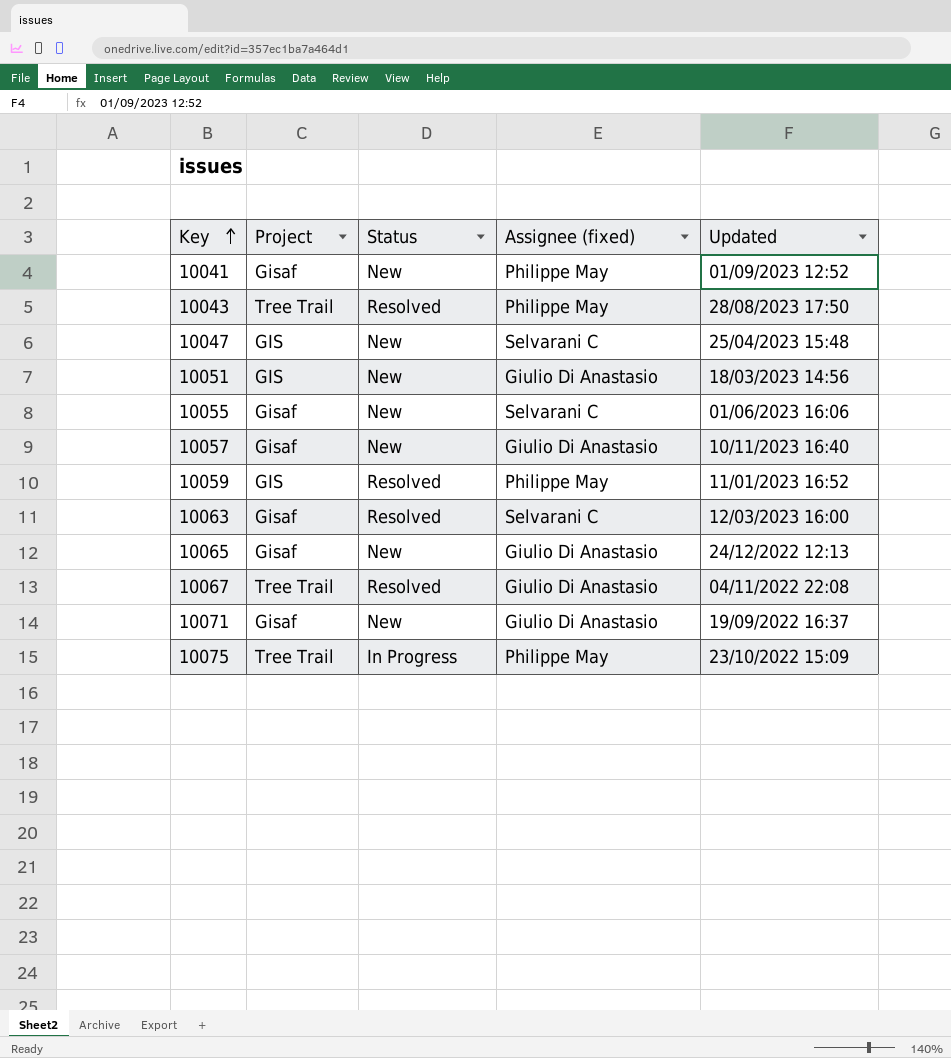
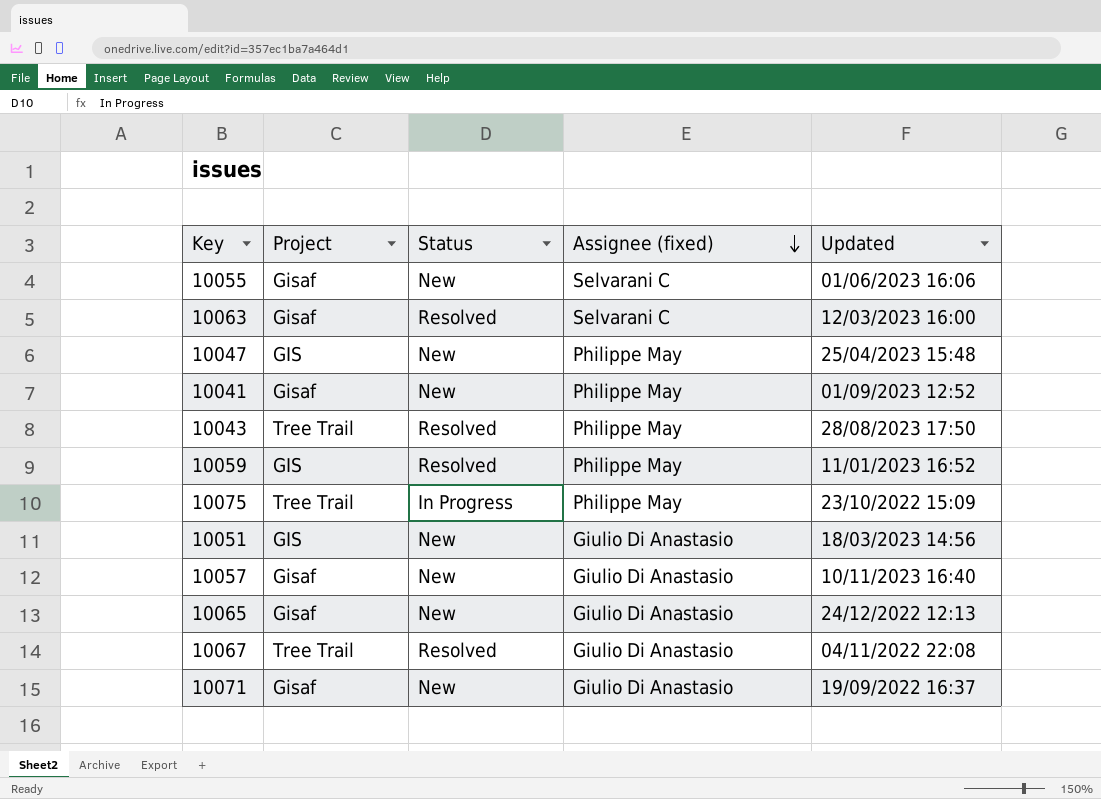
row order: Key ascending -> Assignee (fixed) descending
10047 | Assignee (fixed): Selvarani C -> Philippe May

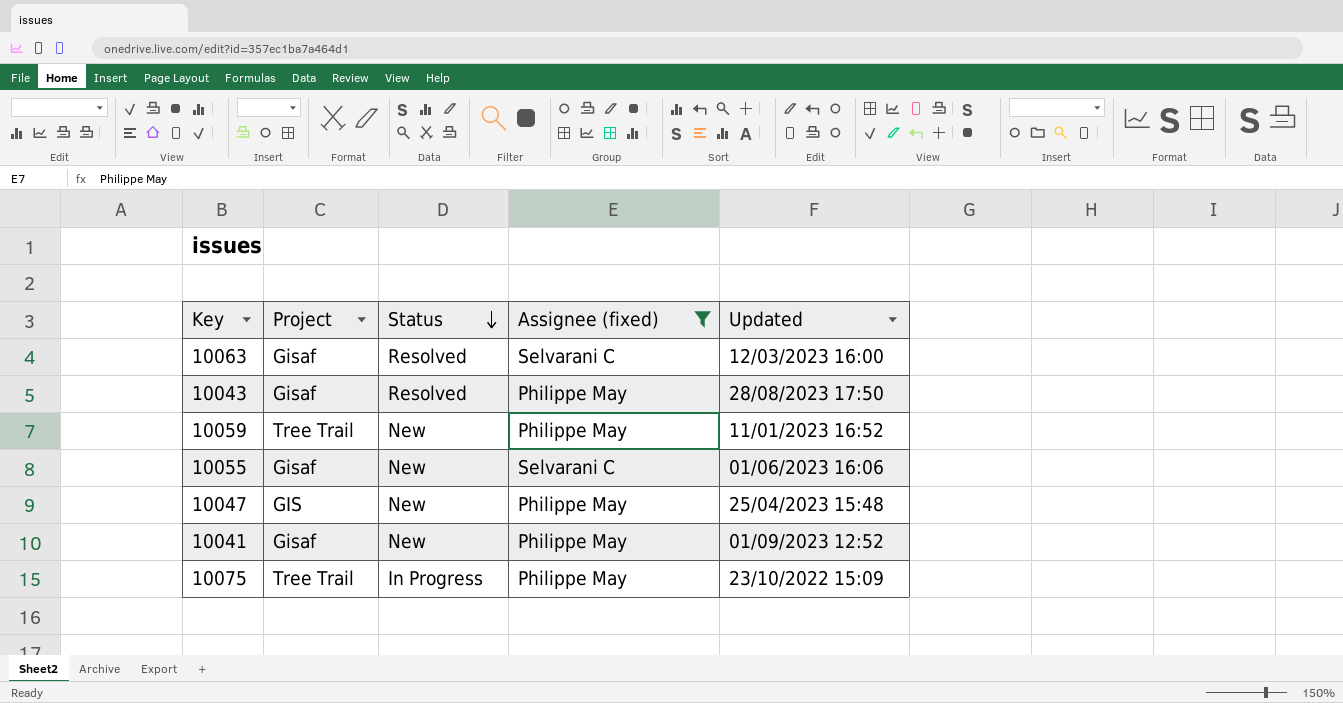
filter: none -> Assignee (fixed) != Giulio Di Anastasio
row order: Assignee (fixed) descending -> Status descending
10043 | Project: Tree Trail -> Gisaf
10059 | Project: GIS -> Tree Trail
10059 | Status: Resolved -> New

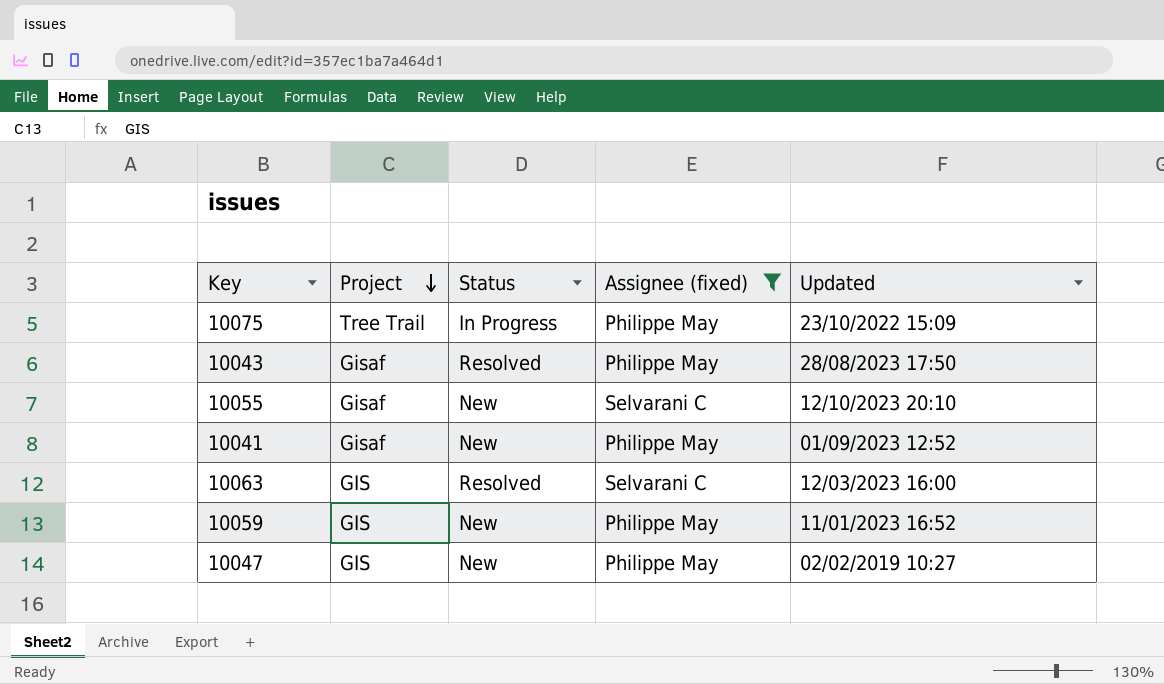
row order: Status descending -> Project descending
10055 | Updated: 01/06/2023 16:06 -> 12/10/2023 20:10
10063 | Project: Gisaf -> GIS
10059 | Project: Tree Trail -> GIS
10047 | Updated: 25/04/2023 15:48 -> 02/02/2019 10:27

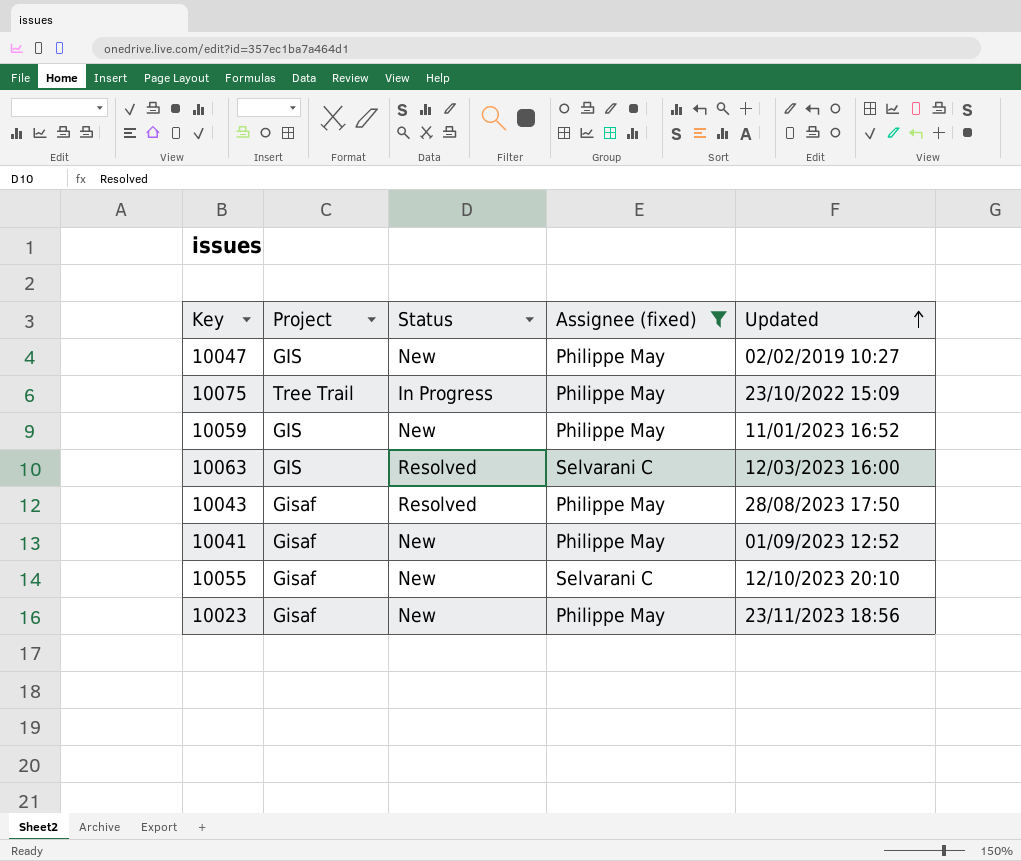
row order: Project descending -> Updated ascending
row 10023: none -> Gisaf | New | Philippe May | 23/11/2023 18:56

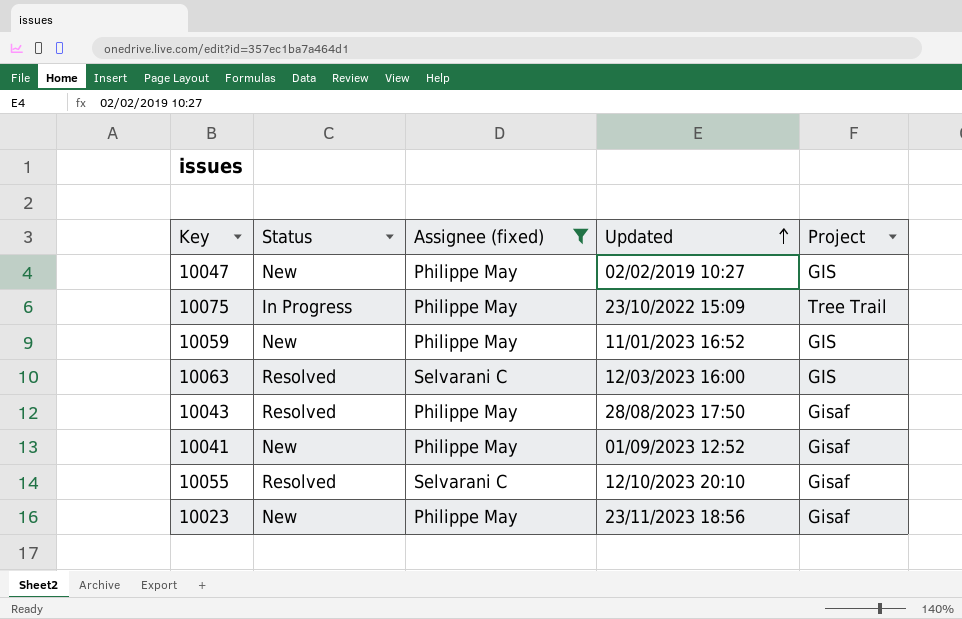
column Project | position: 2 -> 5
10055 | Status: New -> Resolved

